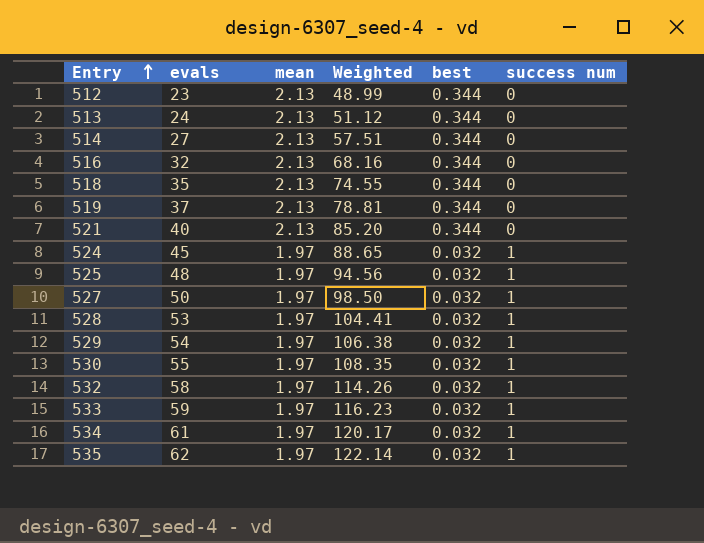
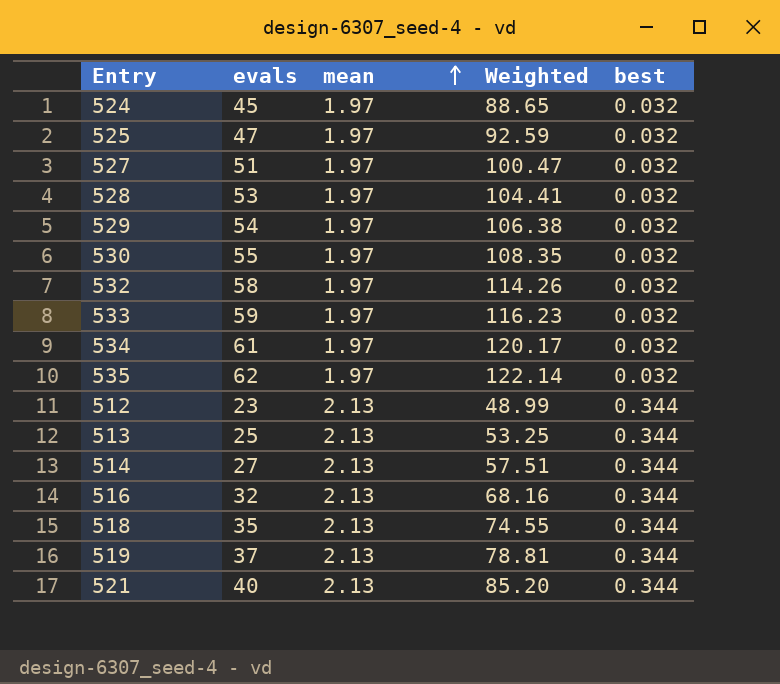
row order: Entry ascending -> mean ascending
column success num | position: 6 -> none
525 | evals: 48 -> 47
525 | Weighted: 94.56 -> 92.59
527 | evals: 50 -> 51
527 | Weighted: 98.50 -> 100.47
513 | evals: 24 -> 25
513 | Weighted: 51.12 -> 53.25

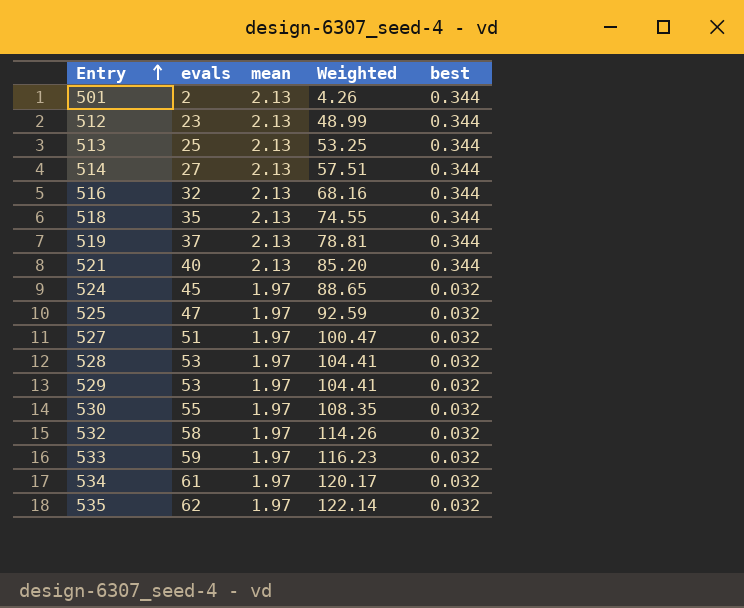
row order: mean ascending -> Entry ascending
row 501: none -> 2 | 2.13 | 4.26 | 0.344
529 | evals: 54 -> 53
529 | Weighted: 106.38 -> 104.41

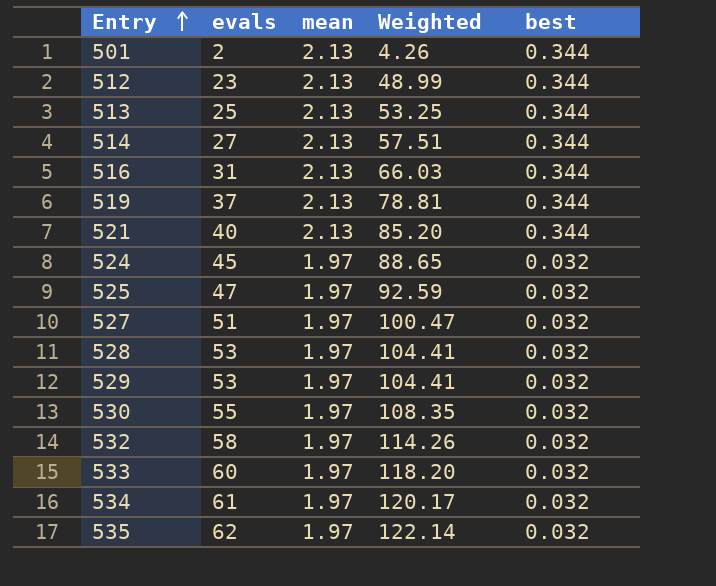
row 518: 35 | 2.13 | 74.55 | 0.344 -> none
516 | evals: 32 -> 31
516 | Weighted: 68.16 -> 66.03
533 | evals: 59 -> 60
533 | Weighted: 116.23 -> 118.20

